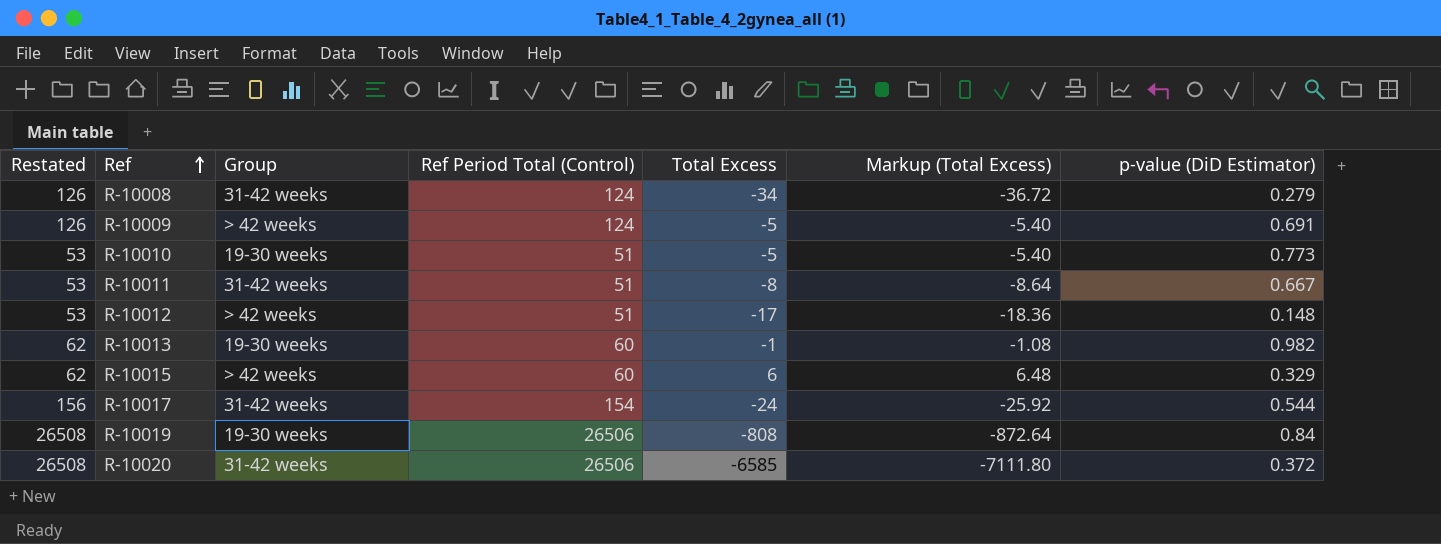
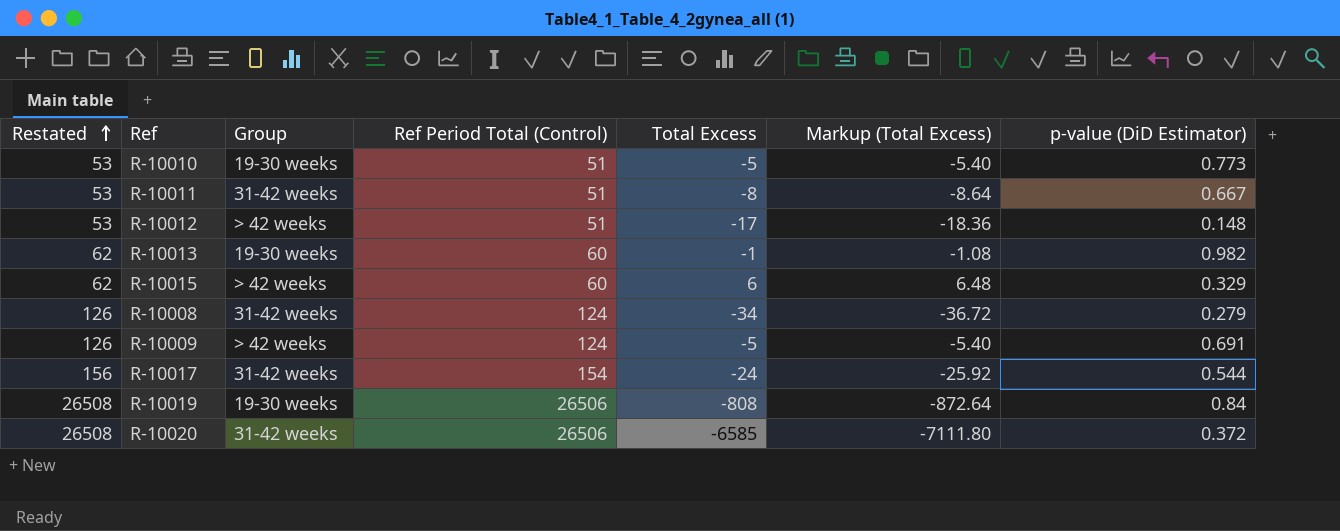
row order: Ref ascending -> Restated ascending

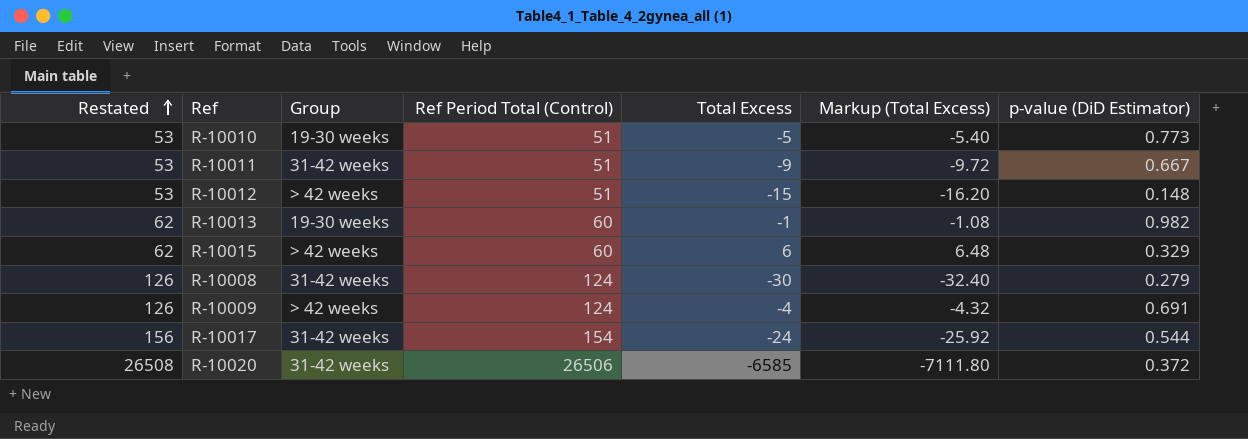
row R-10019: 26508 | 19-30 weeks | 26506 | -808 | -872.64 | 0.84 -> none
R-10011 | Total Excess: -8 -> -9
R-10011 | Markup (Total Excess): -8.64 -> -9.72
R-10012 | Total Excess: -17 -> -15
R-10012 | Markup (Total Excess): -18.36 -> -16.20
R-10008 | Total Excess: -34 -> -30
R-10008 | Markup (Total Excess): -36.72 -> -32.40
R-10009 | Total Excess: -5 -> -4
R-10009 | Markup (Total Excess): -5.40 -> -4.32

